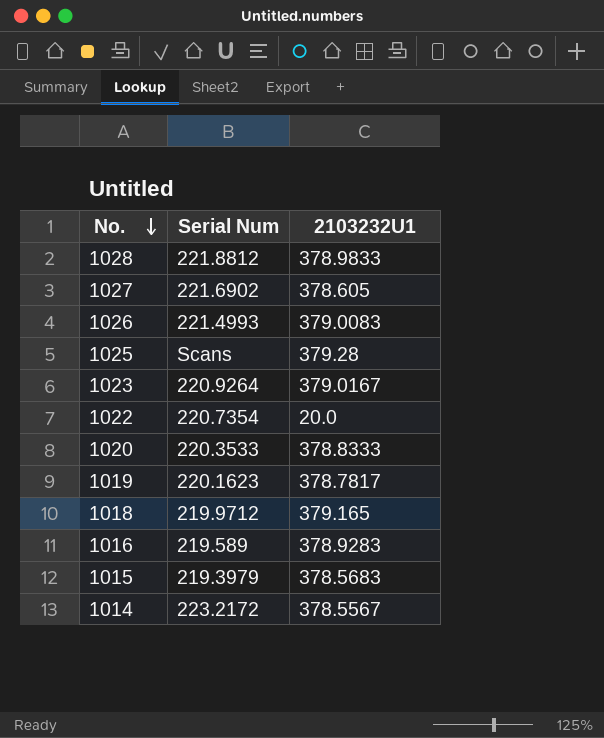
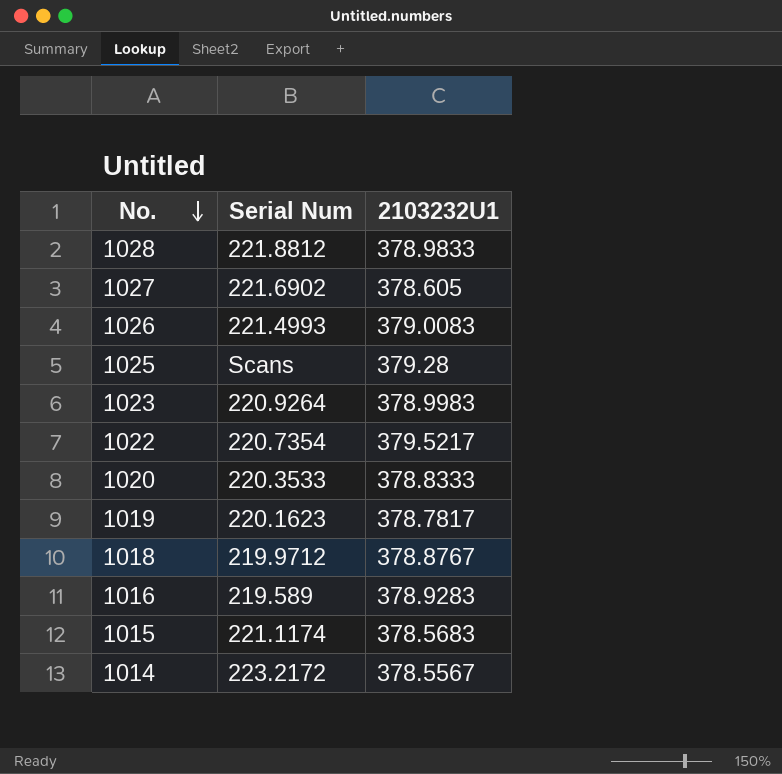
1023 | 2103232U1: 379.0167 -> 378.9983
1022 | 2103232U1: 20.0 -> 379.5217
1018 | 2103232U1: 379.165 -> 378.8767
1015 | Serial Num: 219.3979 -> 221.1174

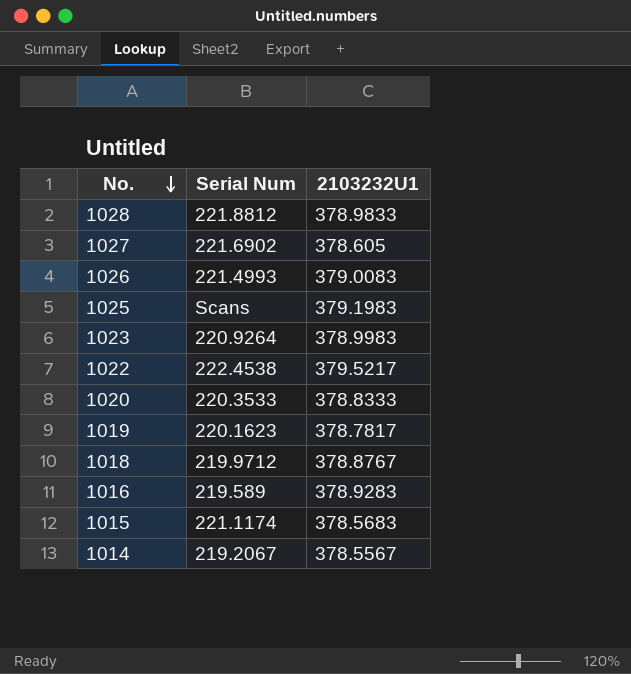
1025 | 2103232U1: 379.28 -> 379.1983
1022 | Serial Num: 220.7354 -> 222.4538
1014 | Serial Num: 223.2172 -> 219.2067

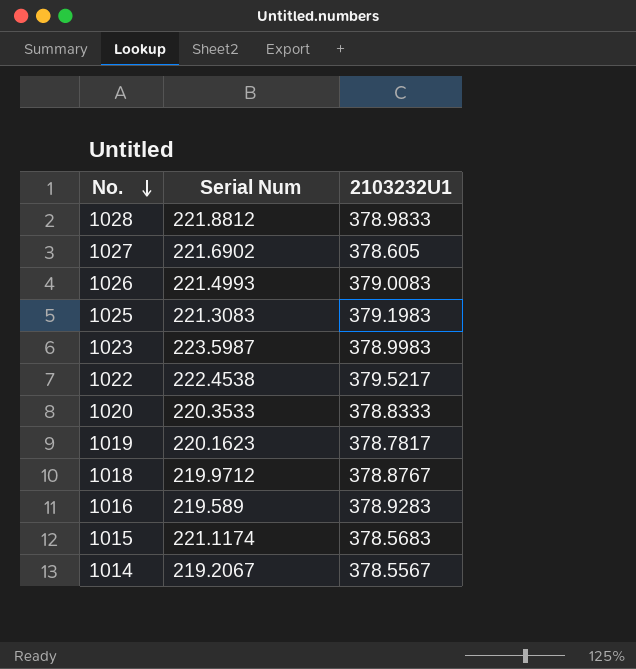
1025 | Serial Num: Scans -> 221.3083
1023 | Serial Num: 220.9264 -> 223.5987

